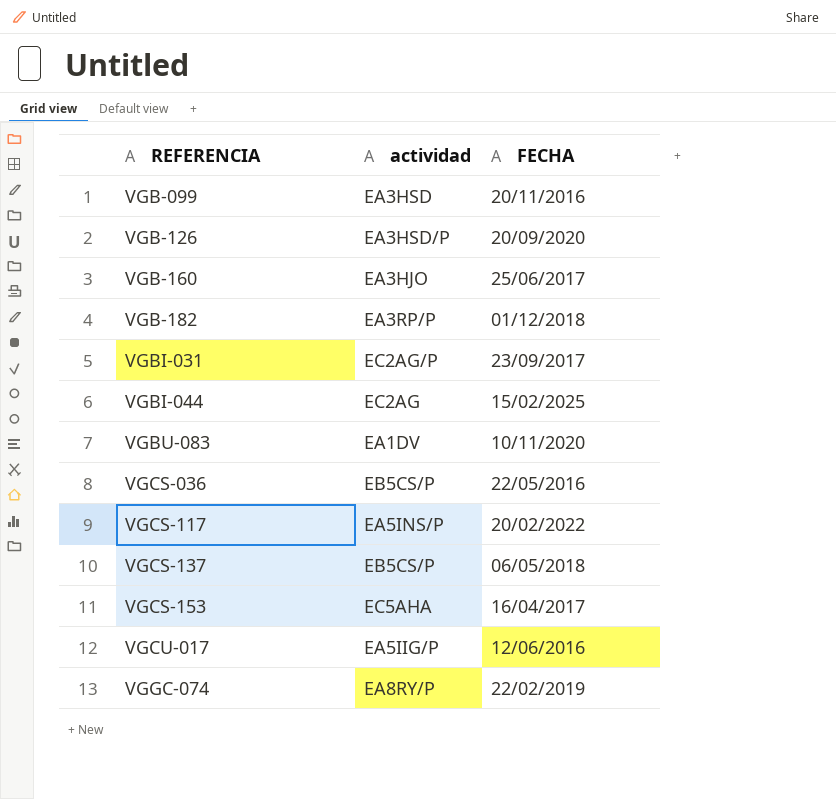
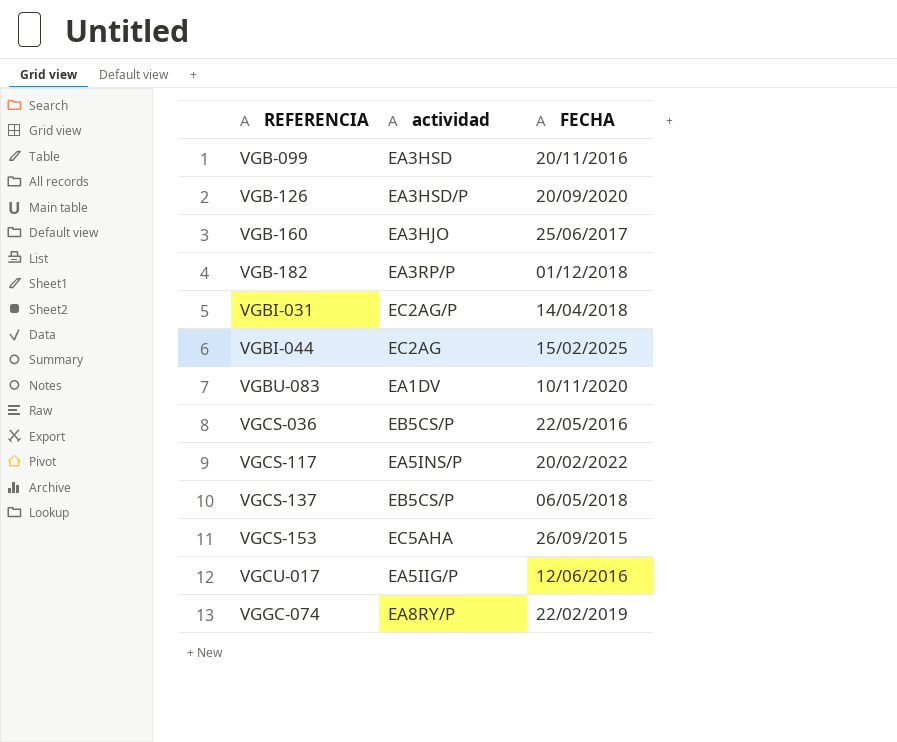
VGBI-031 | FECHA: 23/09/2017 -> 14/04/2018
VGCS-153 | FECHA: 16/04/2017 -> 26/09/2015

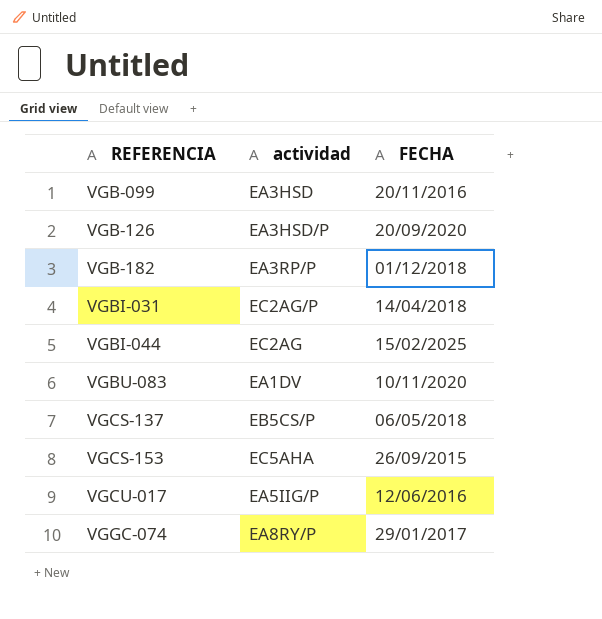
row VGB-160: EA3HJO | 25/06/2017 -> none
row VGCS-036: EB5CS/P | 22/05/2016 -> none
row VGCS-117: EA5INS/P | 20/02/2022 -> none
VGGC-074 | FECHA: 22/02/2019 -> 29/01/2017

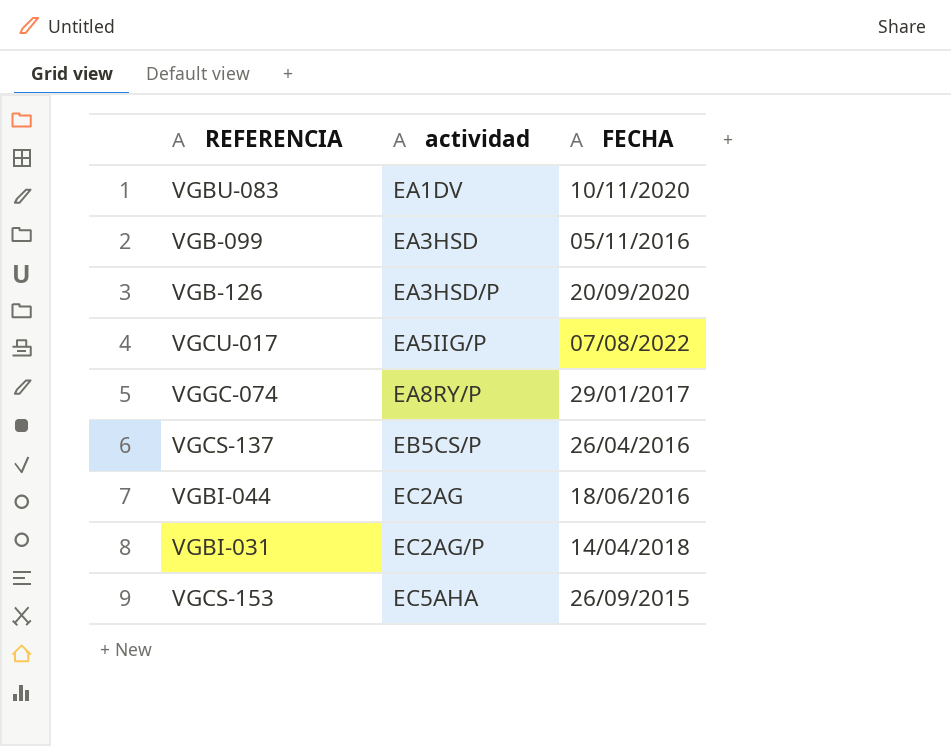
row order: REFERENCIA ascending -> actividad ascending
row VGB-182: EA3RP/P | 01/12/2018 -> none
VGB-099 | FECHA: 20/11/2016 -> 05/11/2016
VGCU-017 | FECHA: 12/06/2016 -> 07/08/2022
VGCS-137 | FECHA: 06/05/2018 -> 26/04/2016
VGBI-044 | FECHA: 15/02/2025 -> 18/06/2016

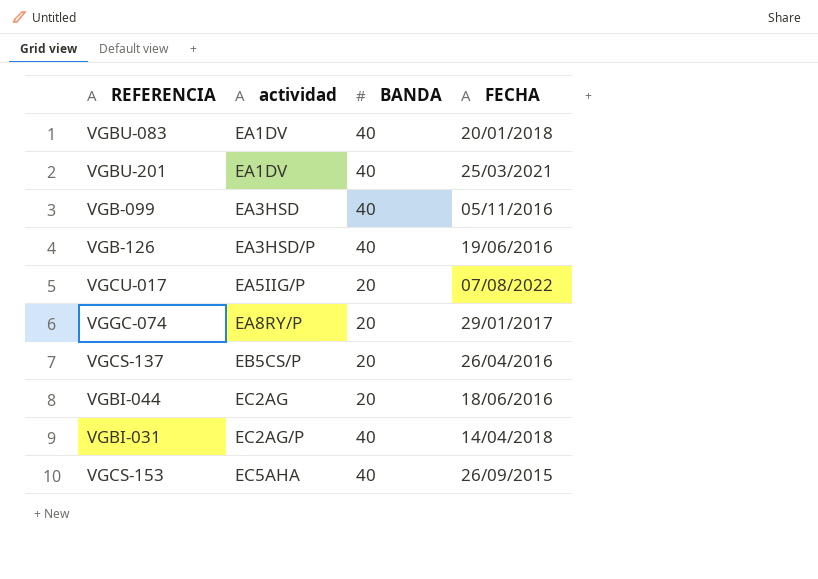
column BANDA | position: none -> 3
VGBU-083 | FECHA: 10/11/2020 -> 20/01/2018
row VGBU-201: none -> EA1DV | 40 | 25/03/2021
VGB-126 | FECHA: 20/09/2020 -> 19/06/2016

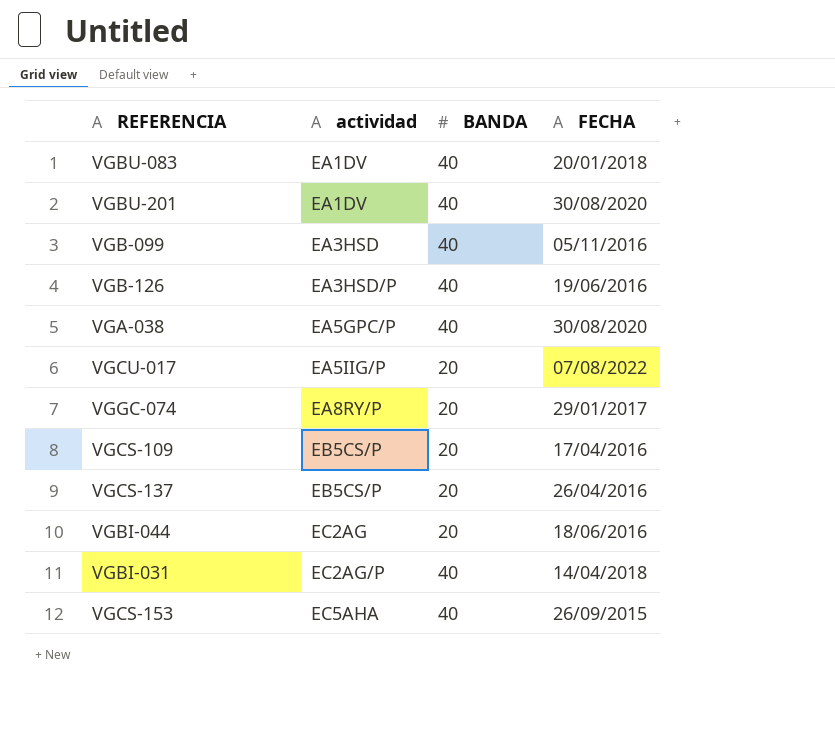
VGBU-201 | FECHA: 25/03/2021 -> 30/08/2020
row VGA-038: none -> EA5GPC/P | 40 | 30/08/2020
row VGCS-109: none -> EB5CS/P | 20 | 17/04/2016

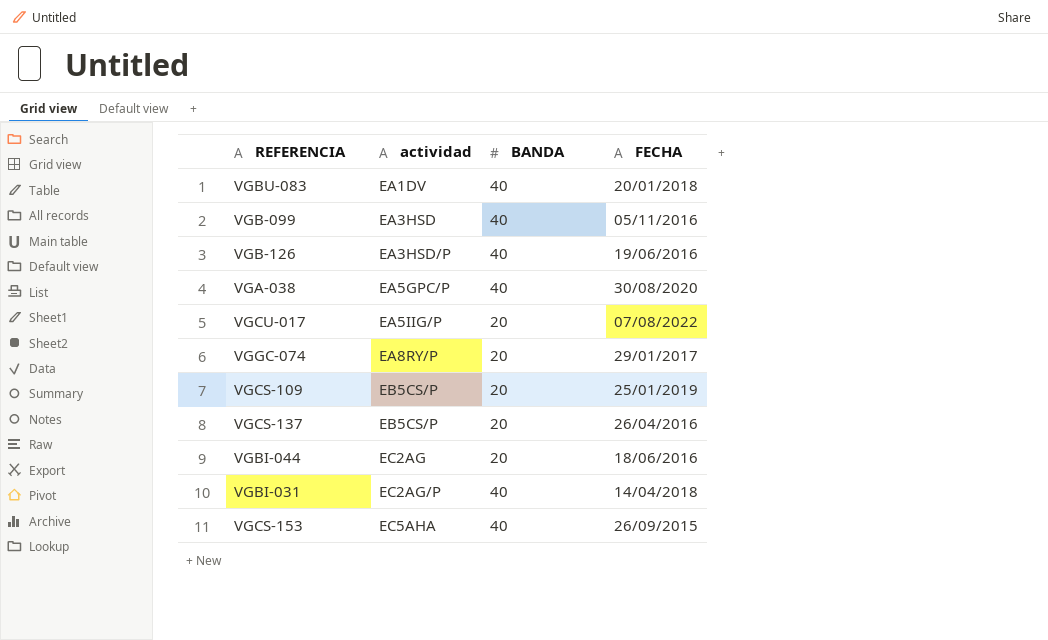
row VGBU-201: EA1DV | 40 | 30/08/2020 -> none
VGCS-109 | FECHA: 17/04/2016 -> 25/01/2019

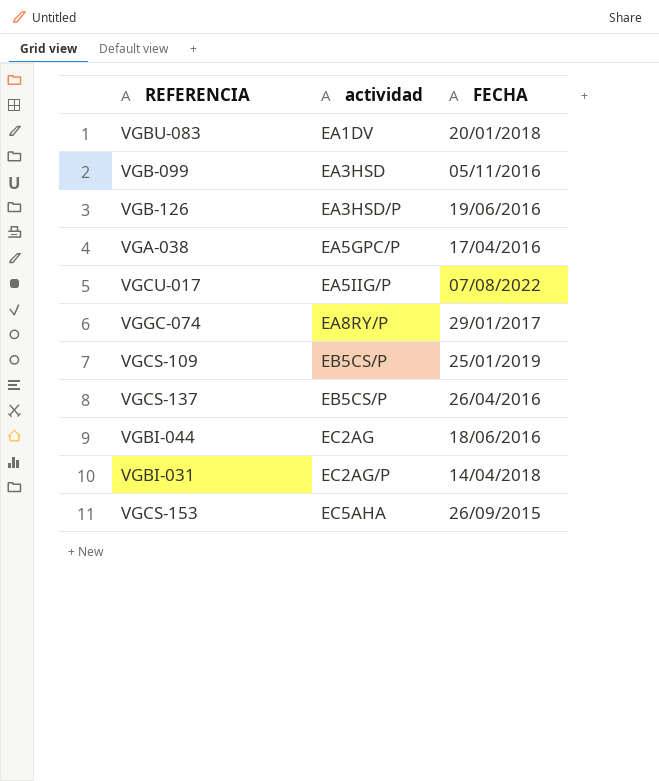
column BANDA | position: 3 -> none
VGA-038 | FECHA: 30/08/2020 -> 17/04/2016

